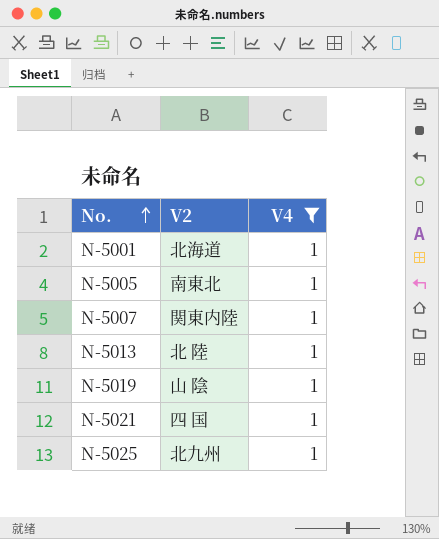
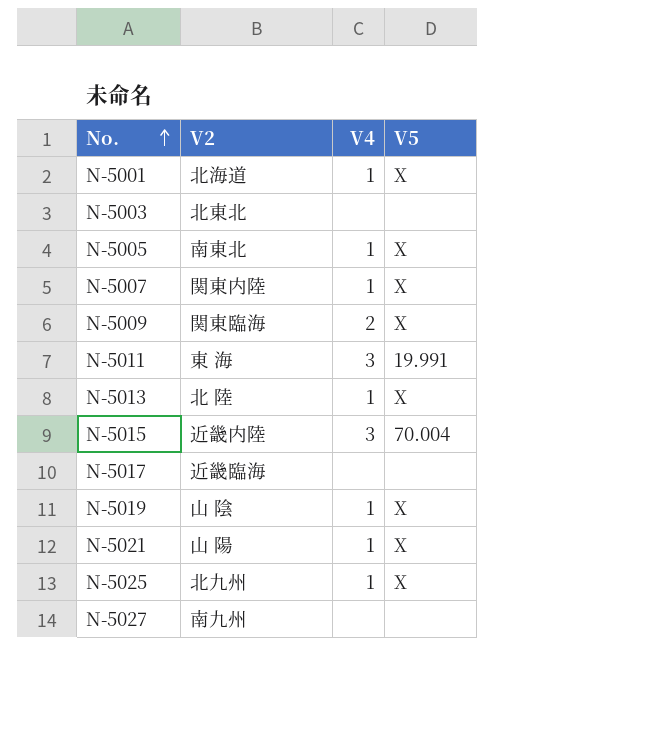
filter: V4 = 1 -> none
column V5 | position: none -> 4
N-5021 | V2: 四 国 -> 山 陽

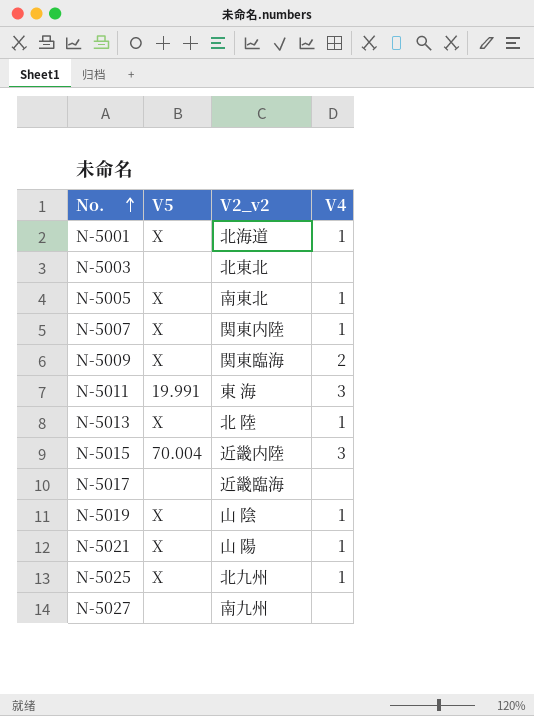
column V5 | position: 4 -> 2
column name: V2 -> V2_v2

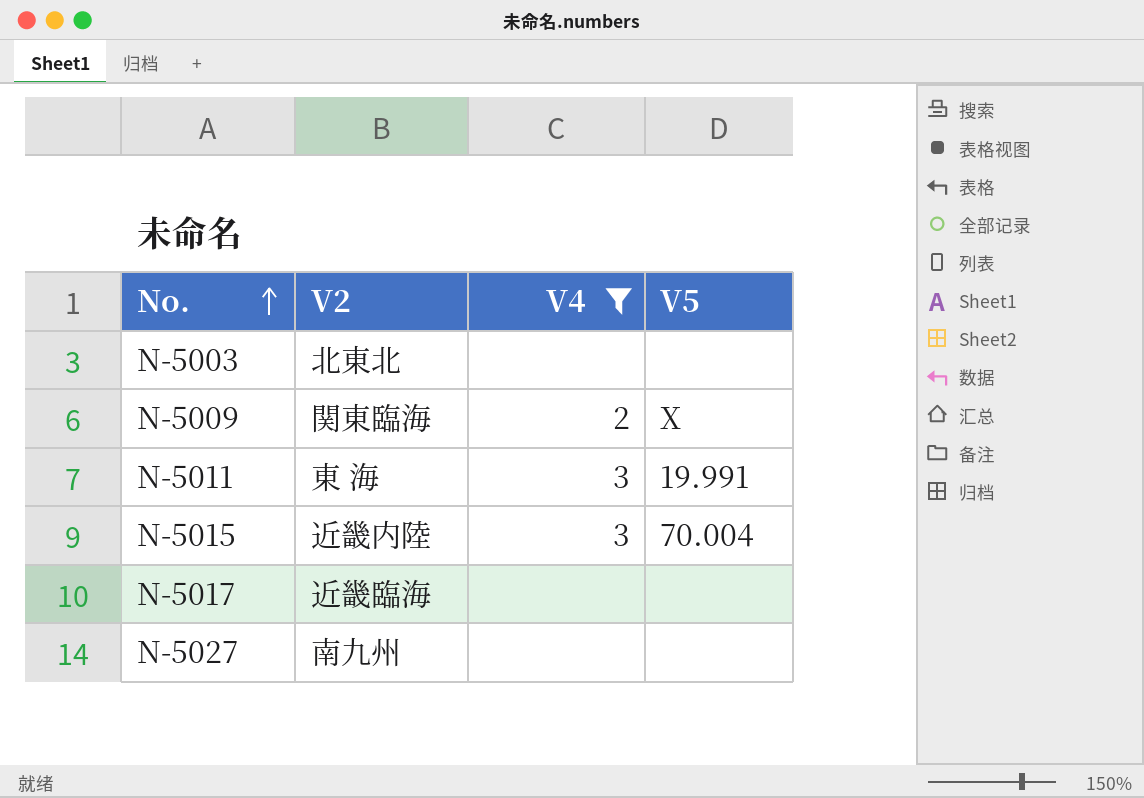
filter: none -> V4 != 1
column name: V2_v2 -> V2
column V5 | position: 2 -> 4

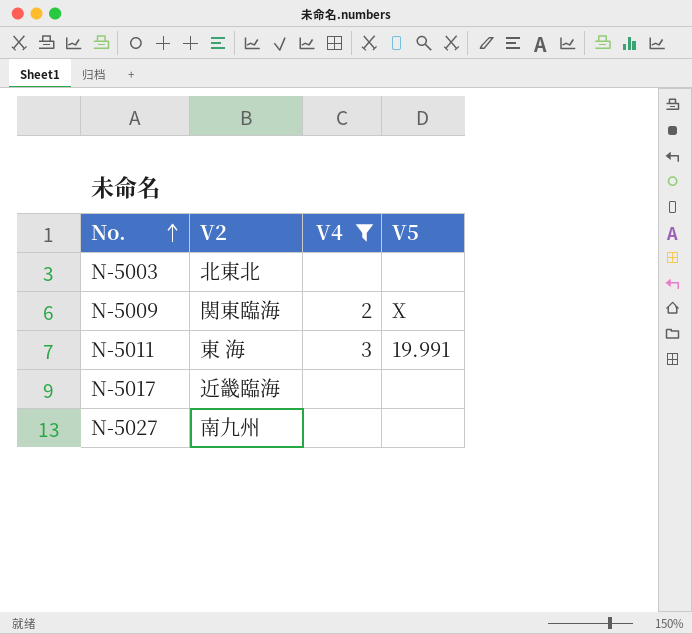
row N-5015: 近畿内陸 | 3 | 70.004 -> none

